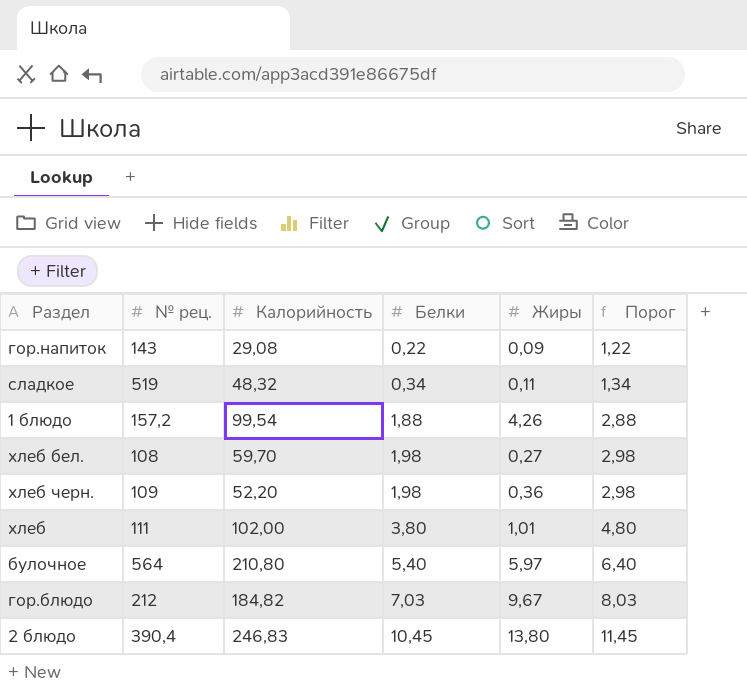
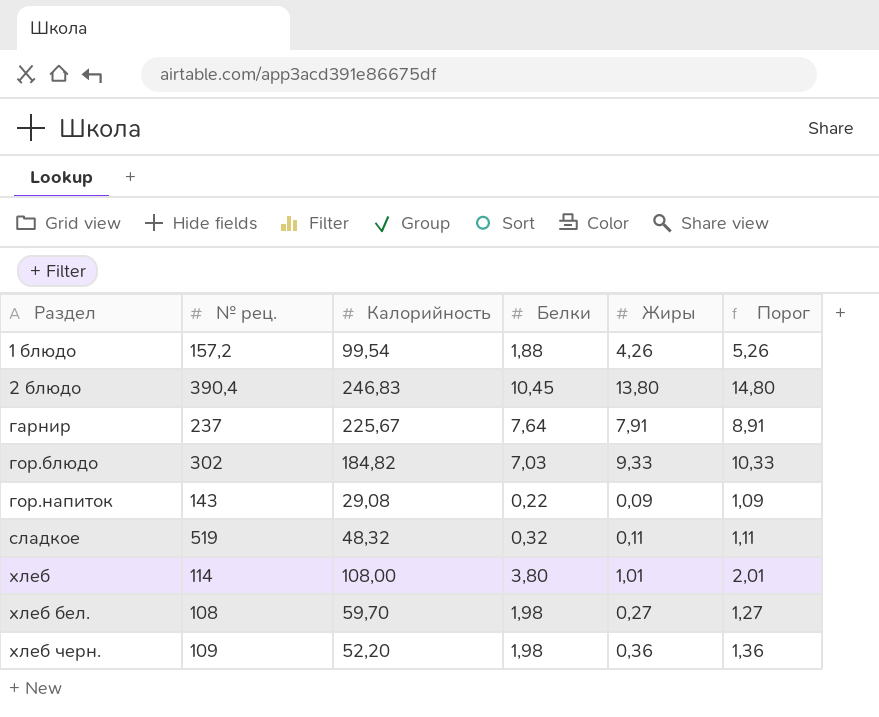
row order: Белки ascending -> Раздел ascending
column Порог | formula: [Белки] + 1 -> [Жиры] + 1
row булочное: 564 | 210,80 | 5,40 | 5,97 | 6,40 -> none
row гарнир: none -> 237 | 225,67 | 7,64 | 7,91 | 8,91
гор.блюдо | № рец.: 212 -> 302
гор.блюдо | Жиры: 9,67 -> 9,33
сладкое | Белки: 0,34 -> 0,32
хлеб | № рец.: 111 -> 114
хлеб | Калорийность: 102,00 -> 108,00

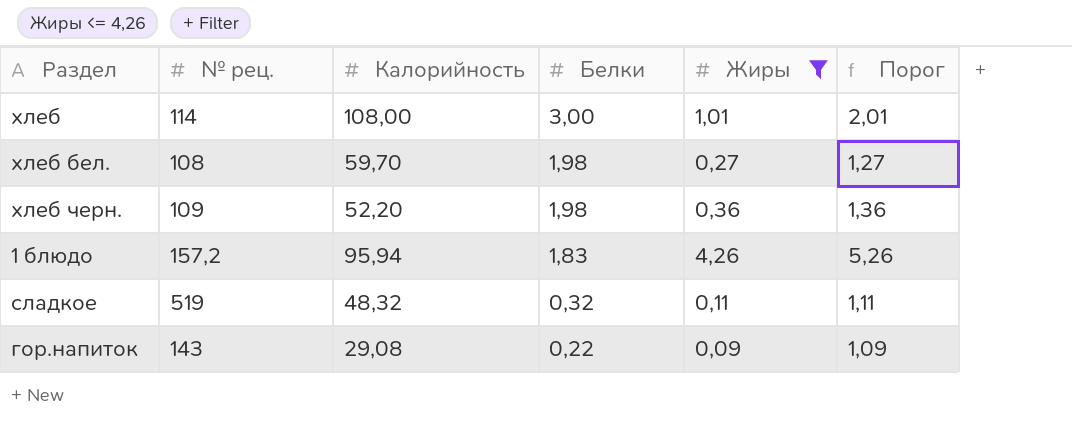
filter: none -> Жиры <= 4,26
row order: Раздел ascending -> Белки descending
хлеб | Белки: 3,80 -> 3,00
1 блюдо | Калорийность: 99,54 -> 95,94
1 блюдо | Белки: 1,88 -> 1,83

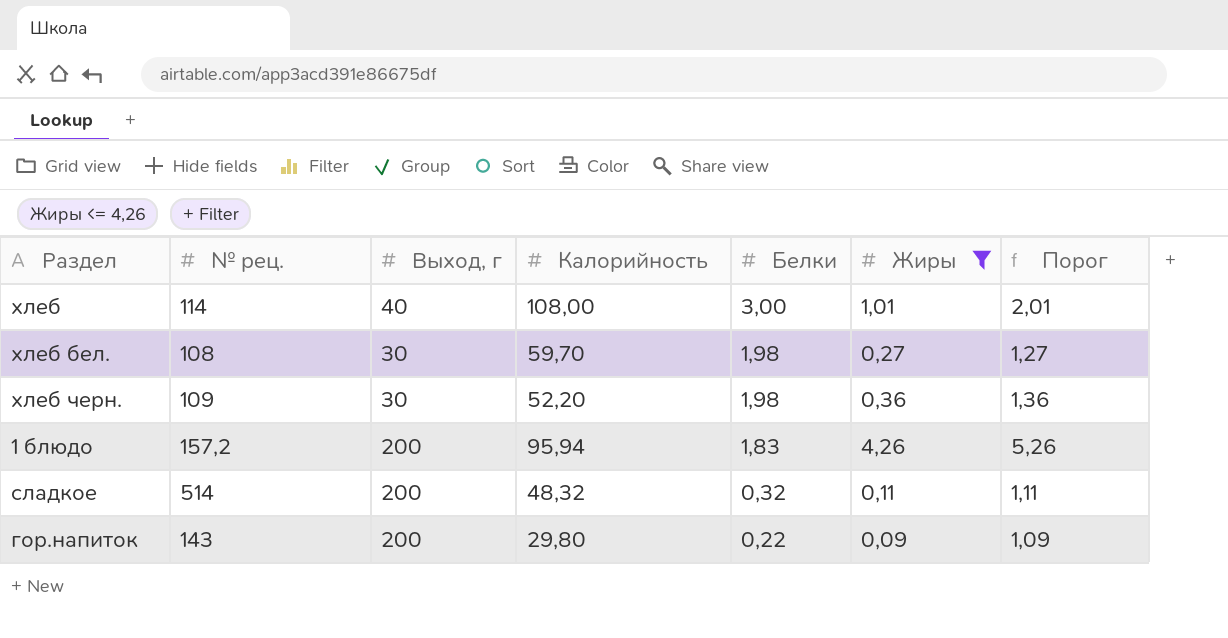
column Выход, г | position: none -> 3
сладкое | № рец.: 519 -> 514
гор.напиток | Калорийность: 29,08 -> 29,80

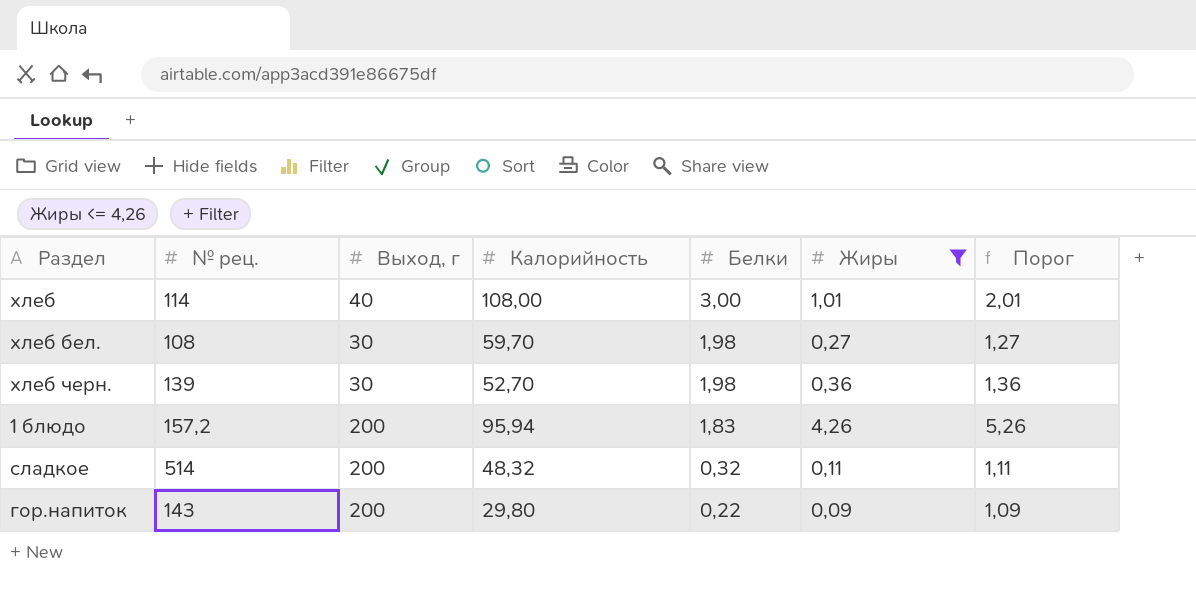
хлеб черн. | № рец.: 109 -> 139
хлеб черн. | Калорийность: 52,20 -> 52,70

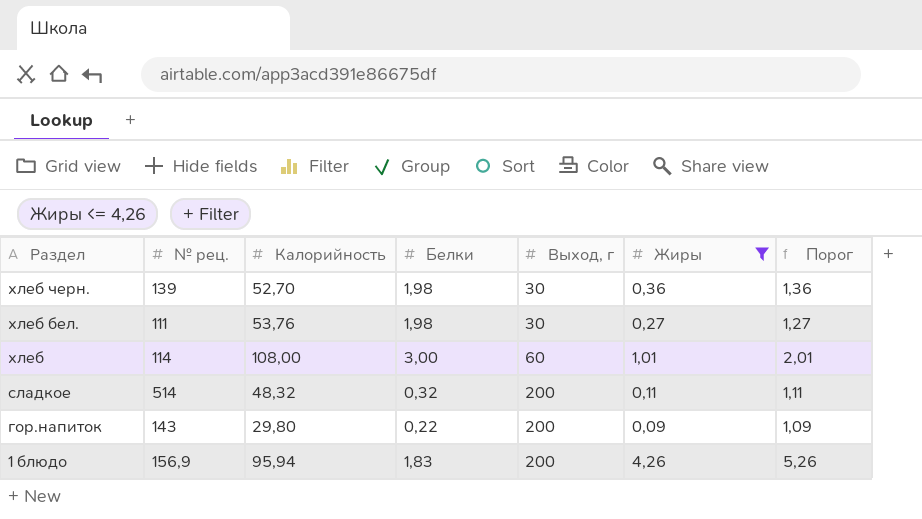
row order: Белки descending -> Раздел descending
column Выход, г | position: 3 -> 5
хлеб бел. | № рец.: 108 -> 111
хлеб бел. | Калорийность: 59,70 -> 53,76
хлеб | Выход, г: 40 -> 60
1 блюдо | № рец.: 157,2 -> 156,9

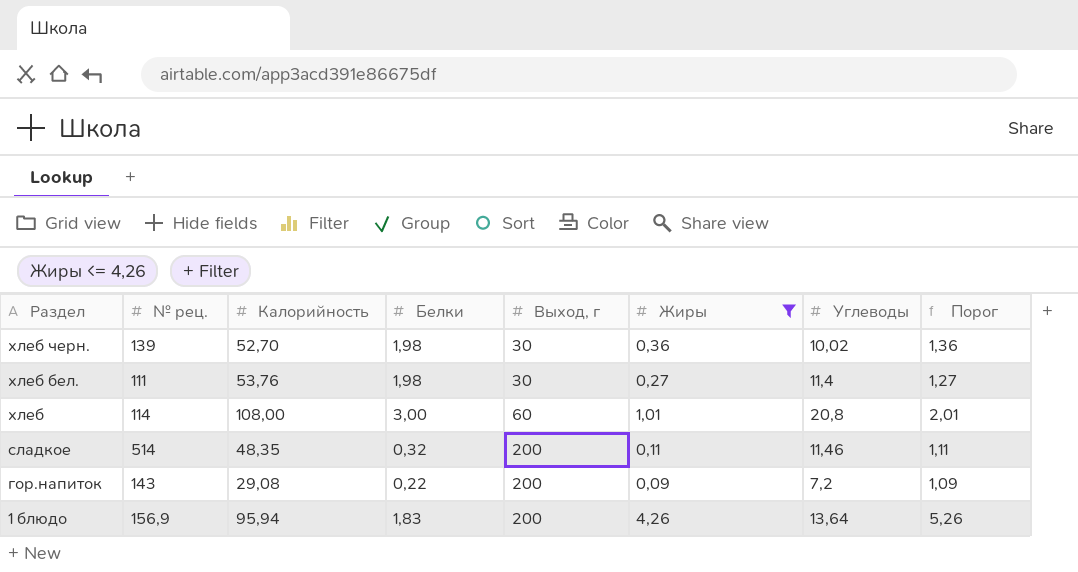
column Углеводы | position: none -> 7
сладкое | Калорийность: 48,32 -> 48,35
гор.напиток | Калорийность: 29,80 -> 29,08

